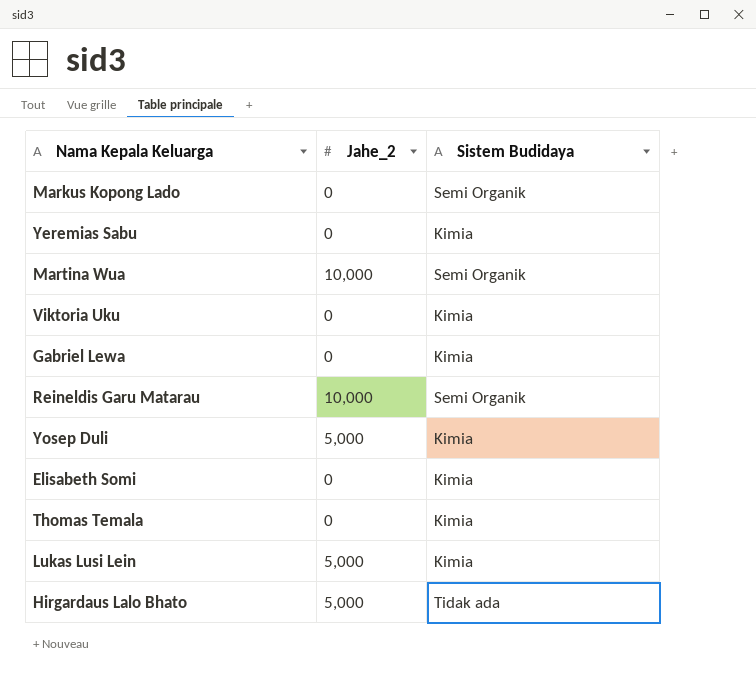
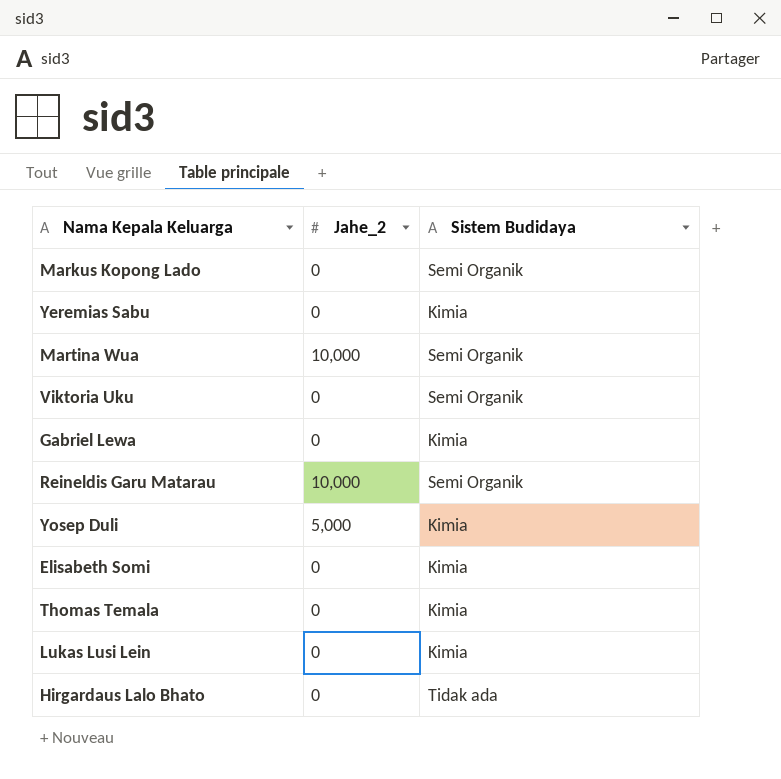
Viktoria Uku | Sistem Budidaya: Kimia -> Semi Organik
Lukas Lusi Lein | Jahe_2: 5,000 -> 0
Hirgardaus Lalo Bhato | Jahe_2: 5,000 -> 0

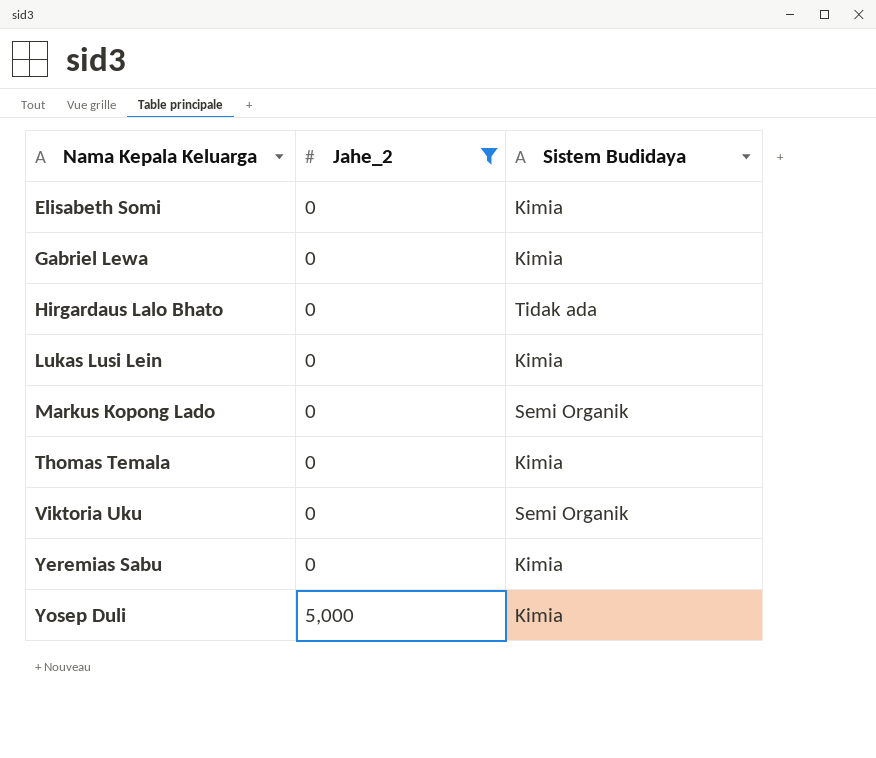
filter: none -> Jahe_2 != 10,000
row order: none -> Nama Kepala Keluarga ascending

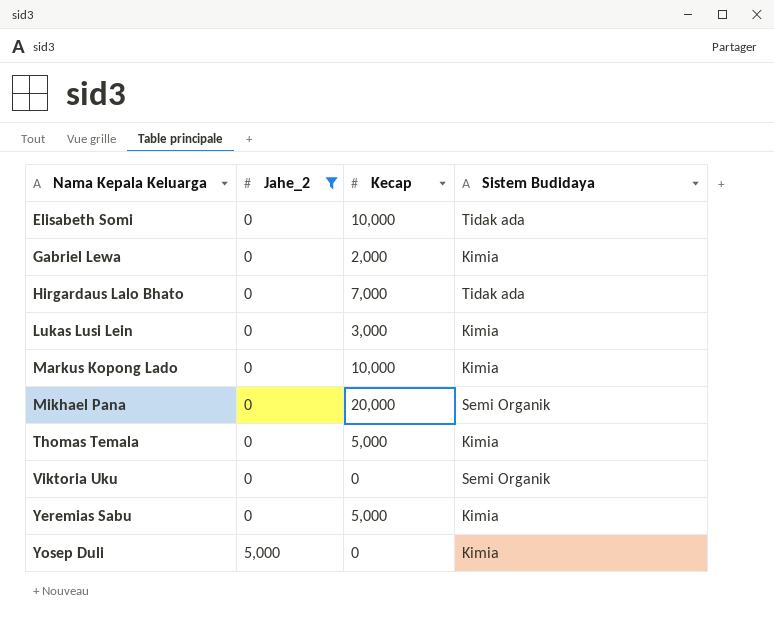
column Kecap | position: none -> 3
Elisabeth Somi | Sistem Budidaya: Kimia -> Tidak ada
Markus Kopong Lado | Sistem Budidaya: Semi Organik -> Kimia
row Mikhael Pana: none -> 0 | 20,000 | Semi Organik

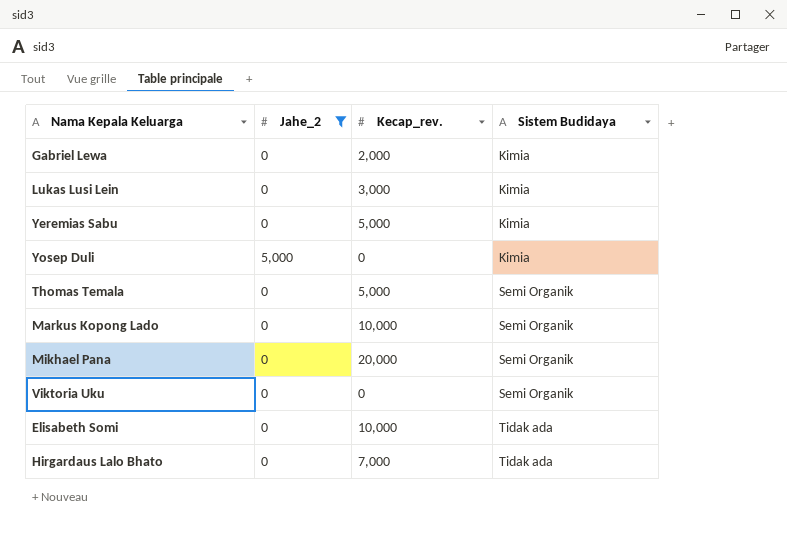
row order: Nama Kepala Keluarga ascending -> Sistem Budidaya ascending
column name: Kecap -> Kecap_rev.
Thomas Temala | Sistem Budidaya: Kimia -> Semi Organik
Markus Kopong Lado | Sistem Budidaya: Kimia -> Semi Organik

